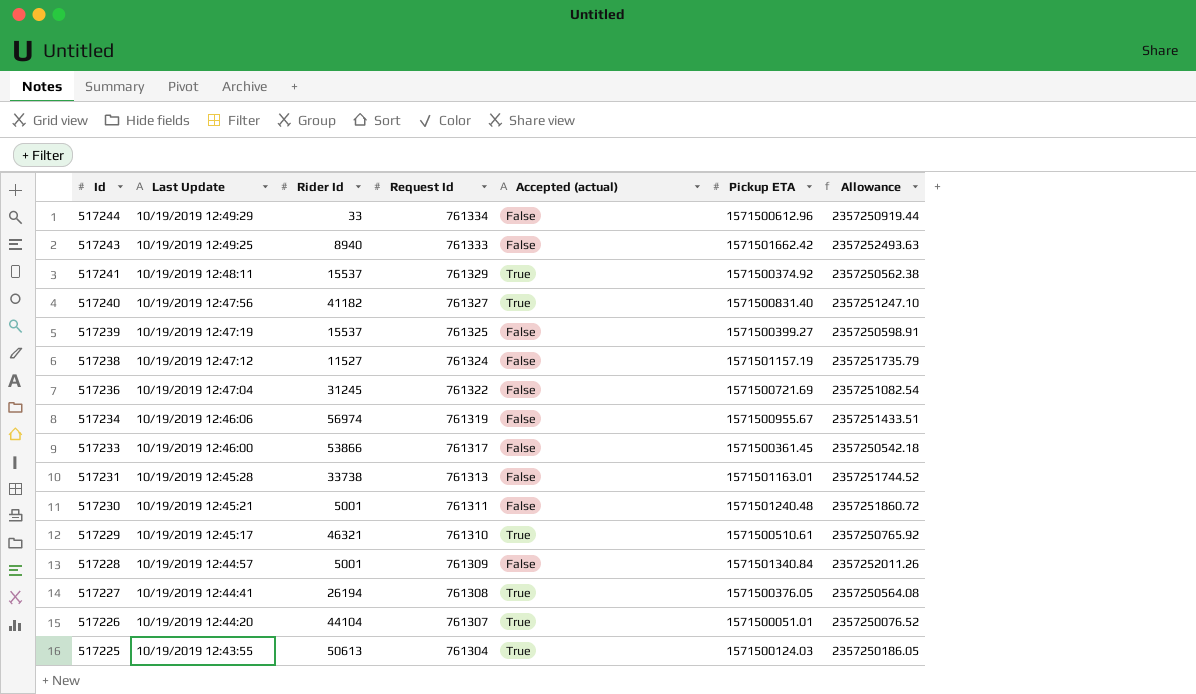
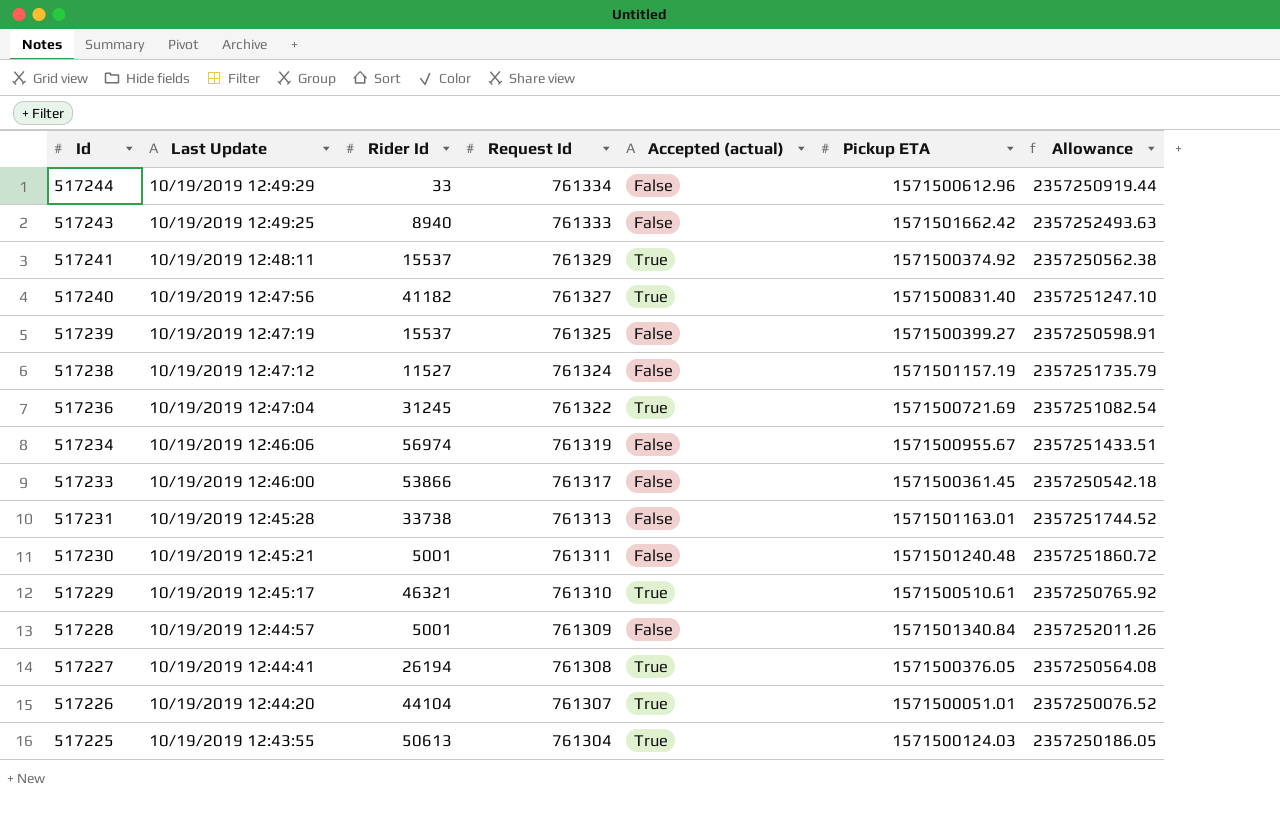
517236 | Accepted (actual): False -> True

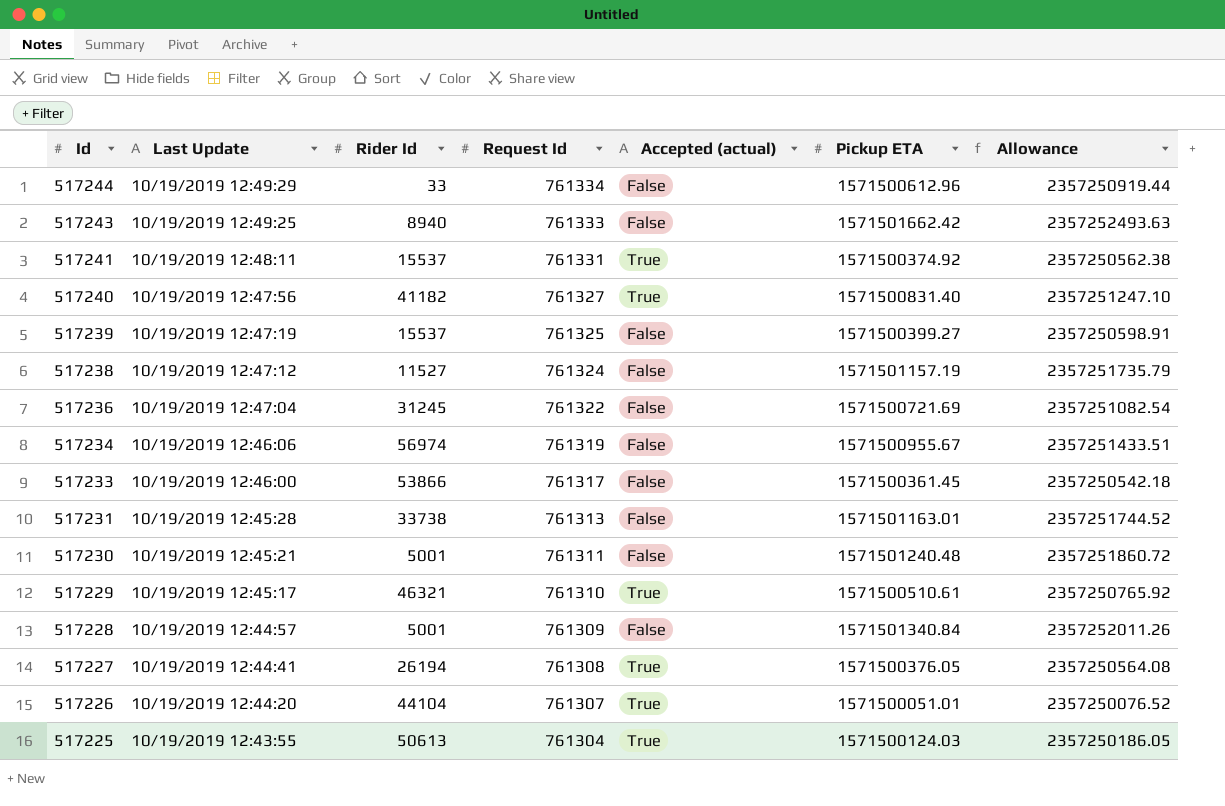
517241 | Request Id: 761329 -> 761331
517236 | Accepted (actual): True -> False

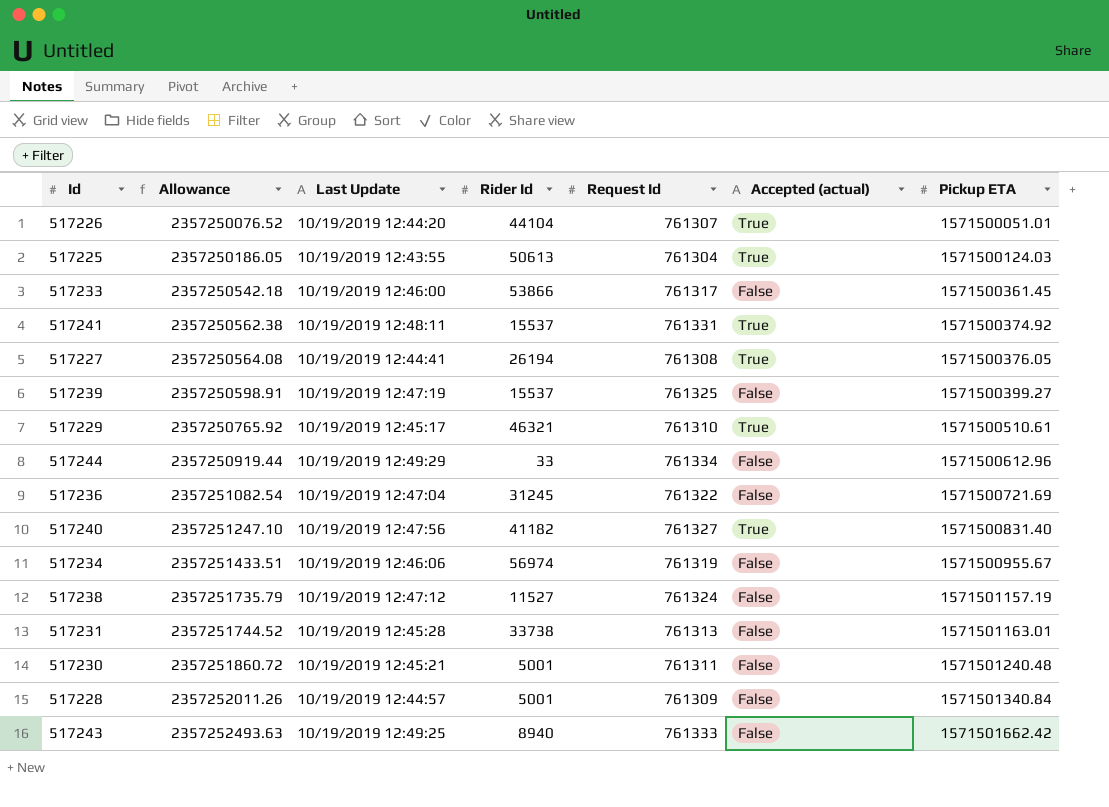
row order: Id descending -> Allowance ascending
column Allowance | position: 7 -> 2

